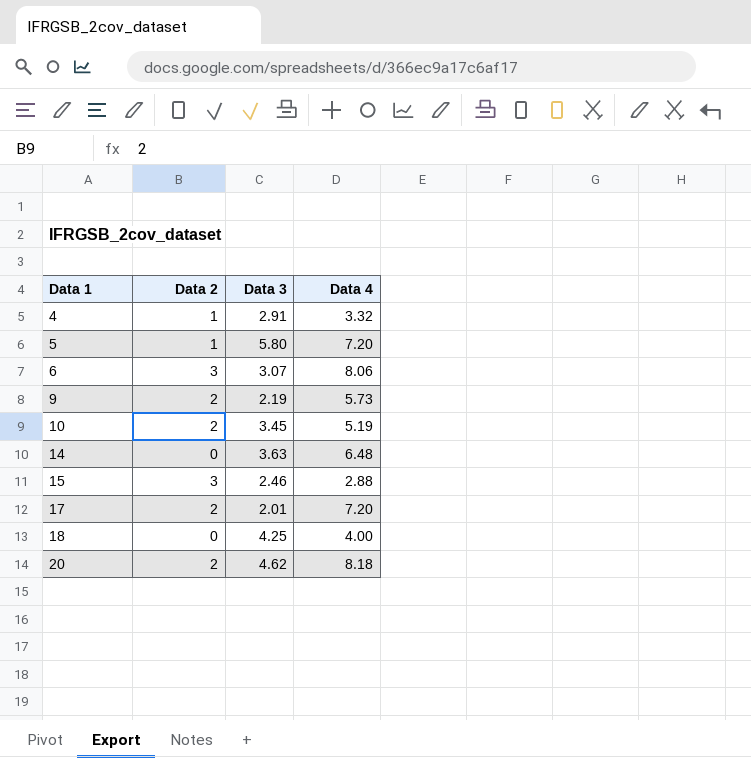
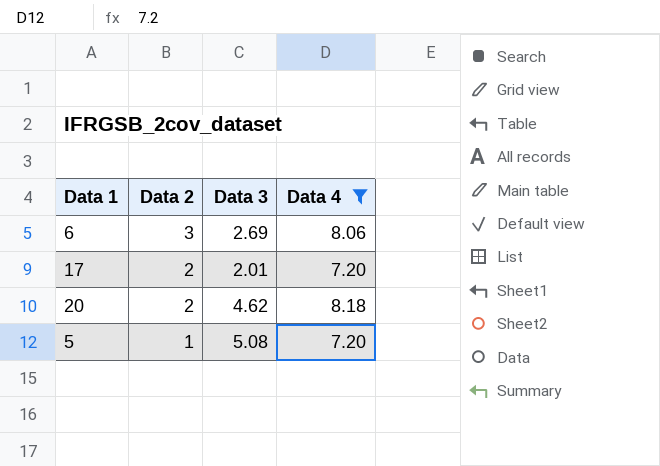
filter: none -> Data 4 >= 7.20
row order: Data 1 ascending -> Data 2 descending
6 | Data 3: 3.07 -> 2.69
5 | Data 3: 5.80 -> 5.08

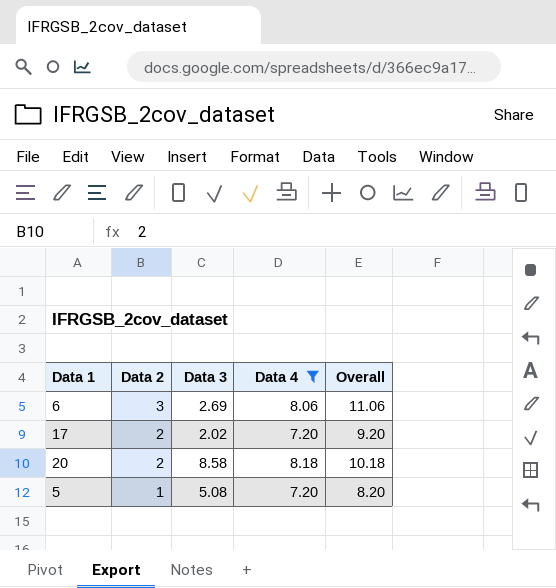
column Overall | formula: none -> [Data 2] + [Data 4]
17 | Data 3: 2.01 -> 2.02
20 | Data 3: 4.62 -> 8.58

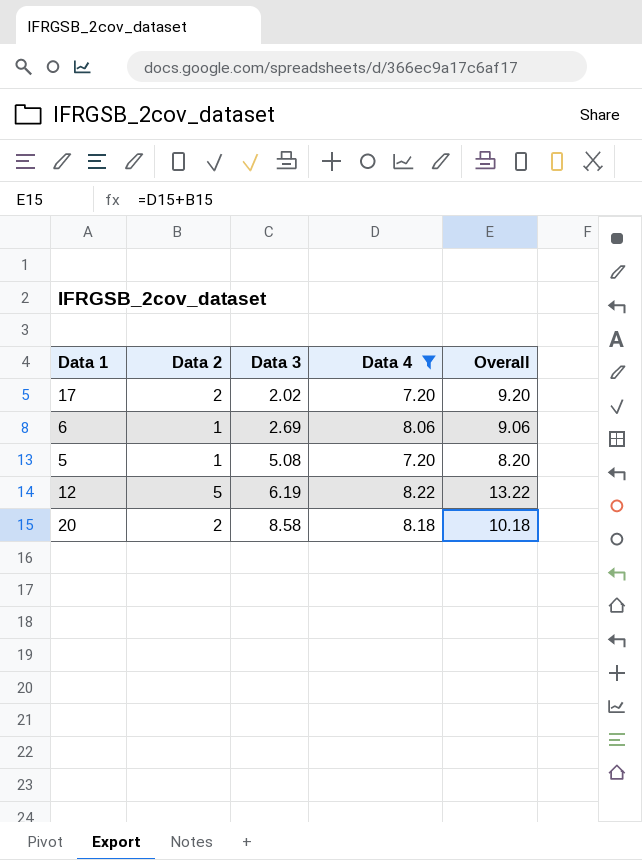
row order: Data 2 descending -> Data 3 ascending
6 | Data 2: 3 -> 1
6 | Overall: 11.06 -> 9.06
row 12: none -> 5 | 6.19 | 8.22 | 13.22

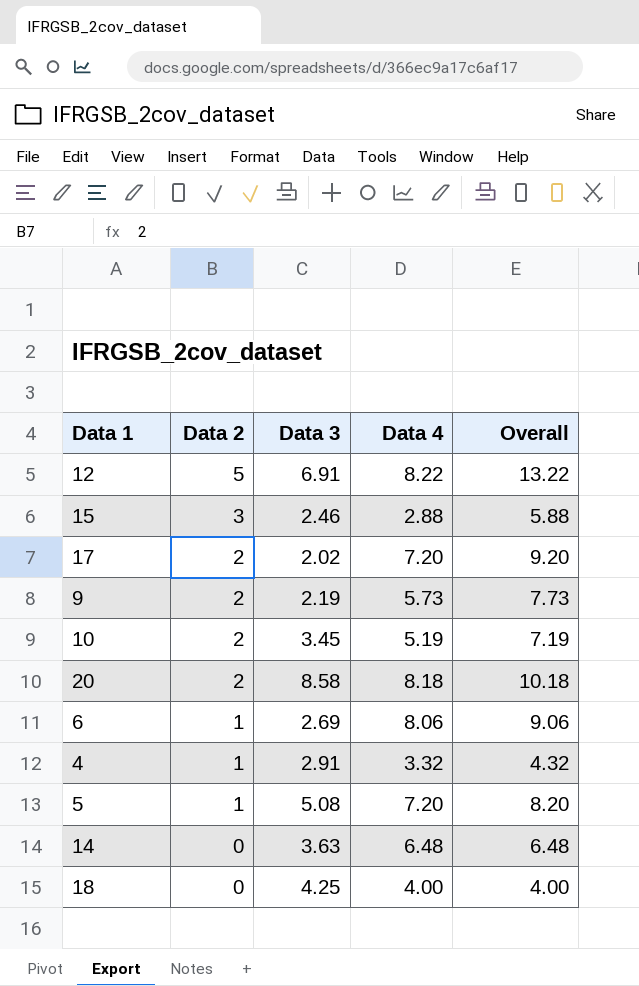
filter: Data 4 >= 7.20 -> none
row order: Data 3 ascending -> Data 2 descending
12 | Data 3: 6.19 -> 6.91

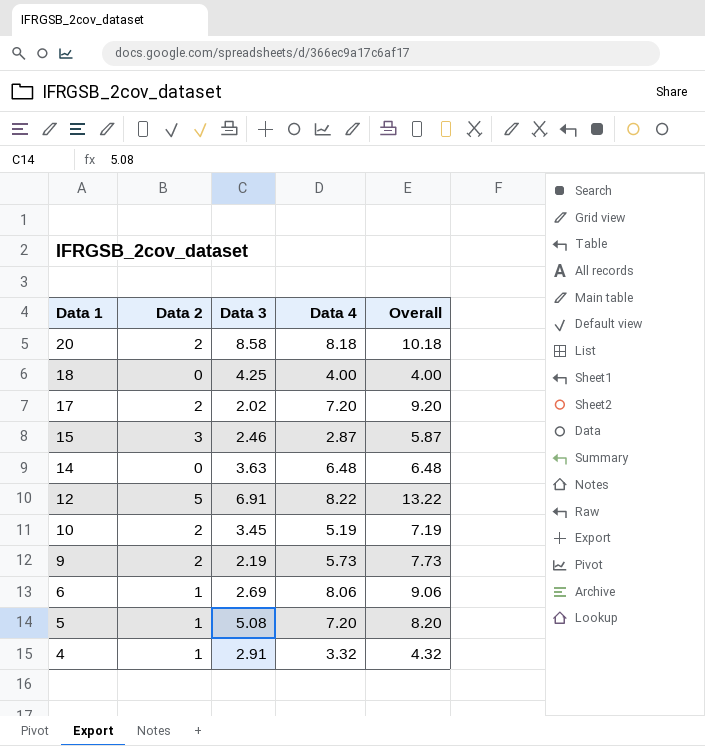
row order: Data 2 descending -> Data 1 descending
15 | Data 4: 2.88 -> 2.87
15 | Overall: 5.88 -> 5.87

